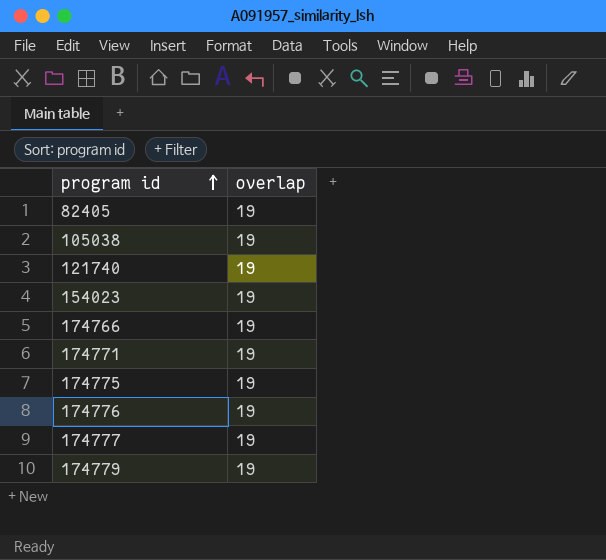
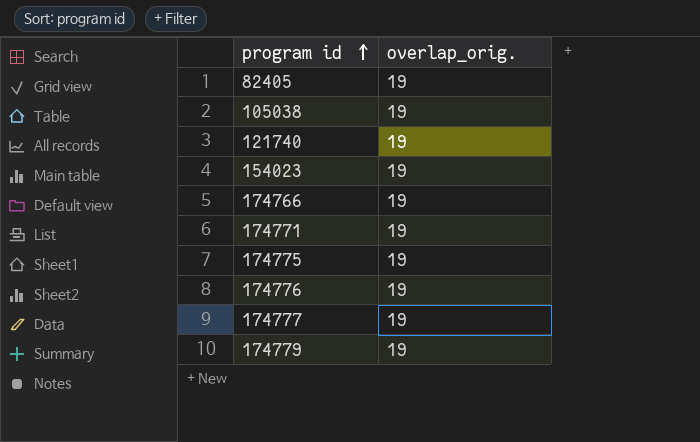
column name: overlap -> overlap_orig.

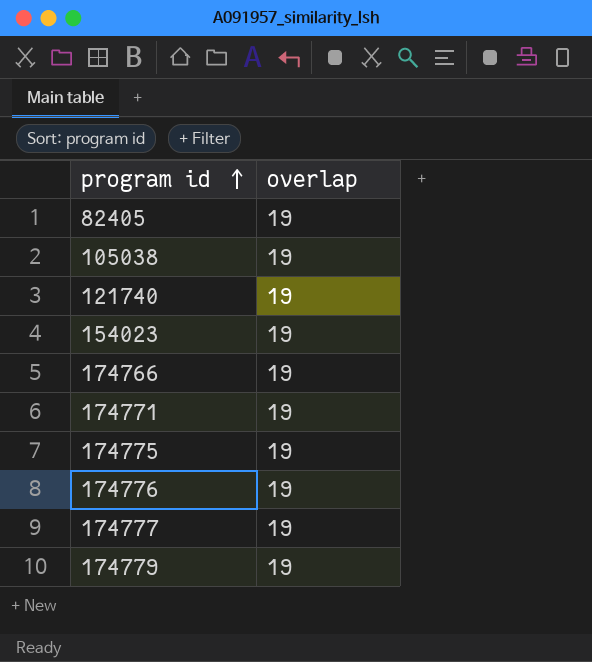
column name: overlap_orig. -> overlap

